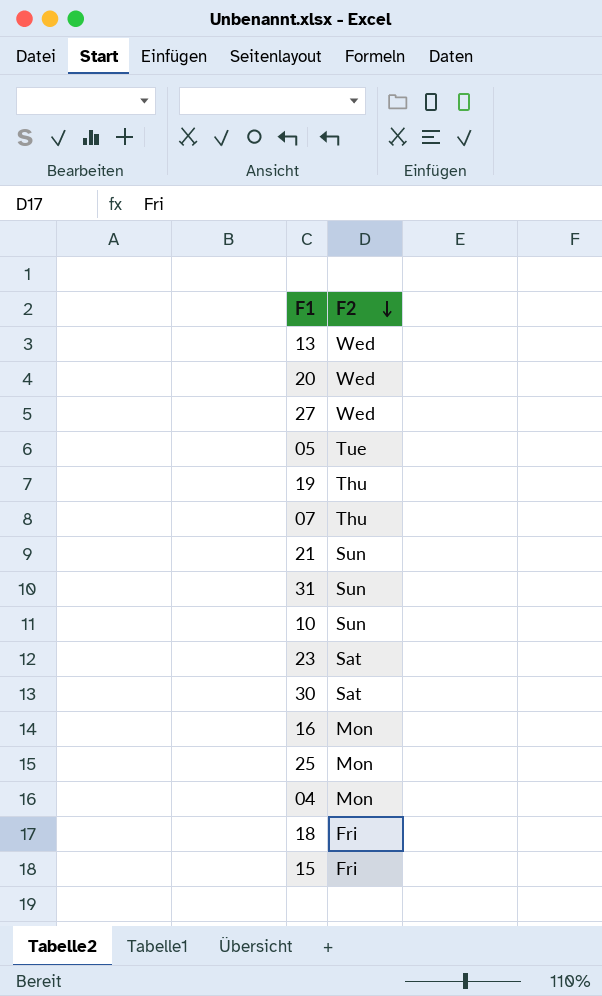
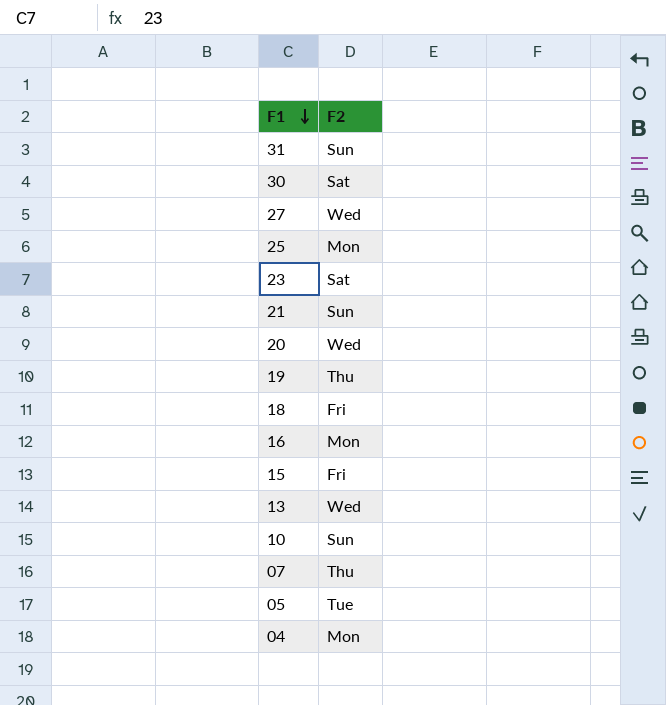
row order: F2 descending -> F1 descending

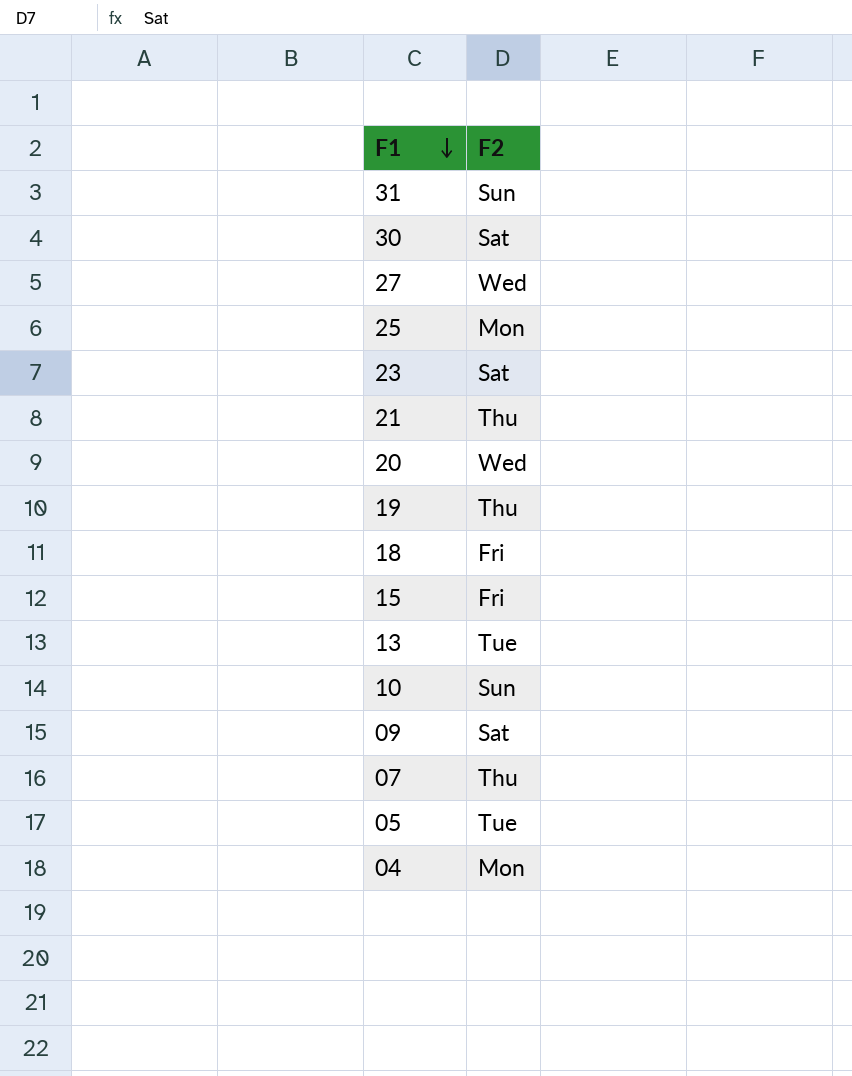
row 16: Mon -> none
21 | F2: Sun -> Thu
13 | F2: Wed -> Tue
row 09: none -> Sat

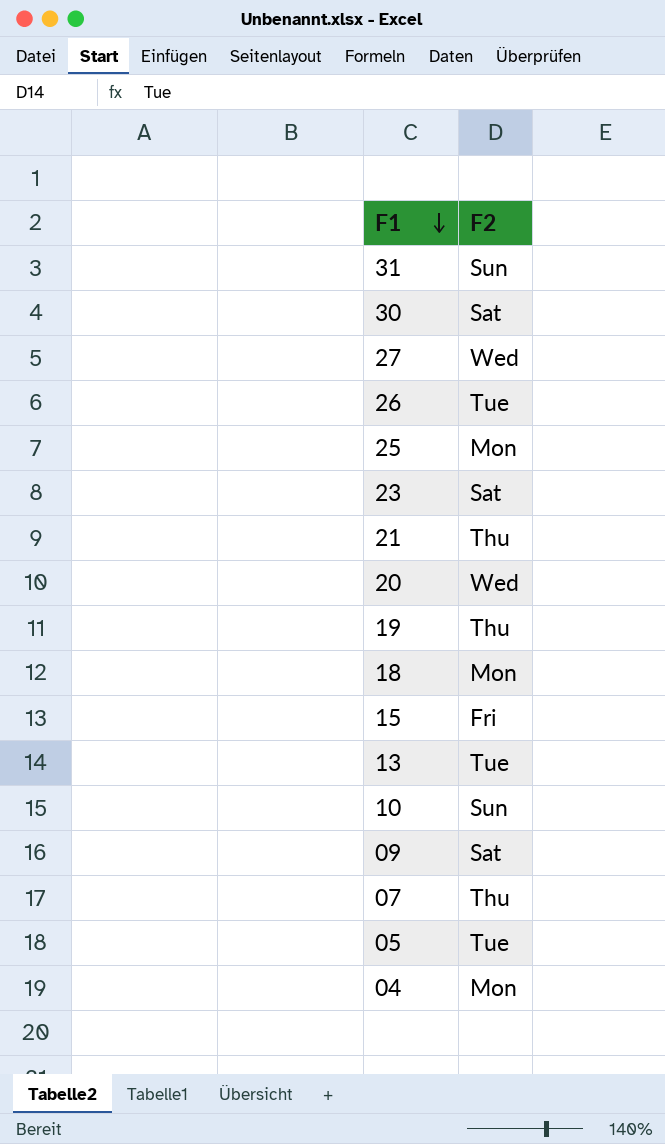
row 26: none -> Tue
18 | F2: Fri -> Mon

